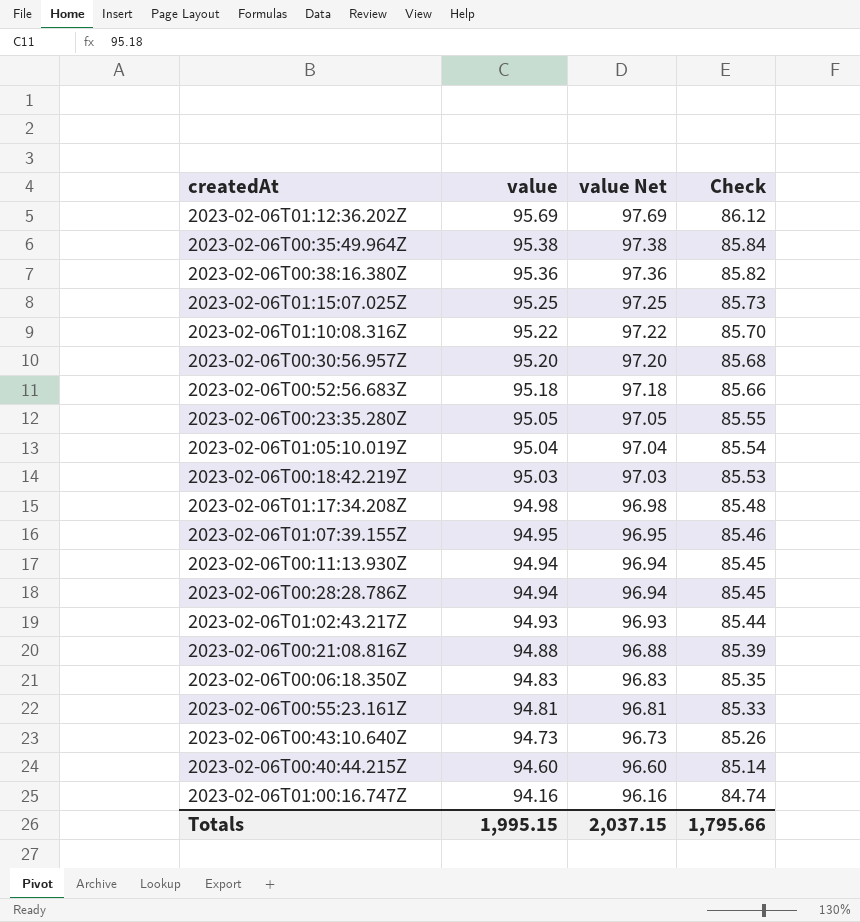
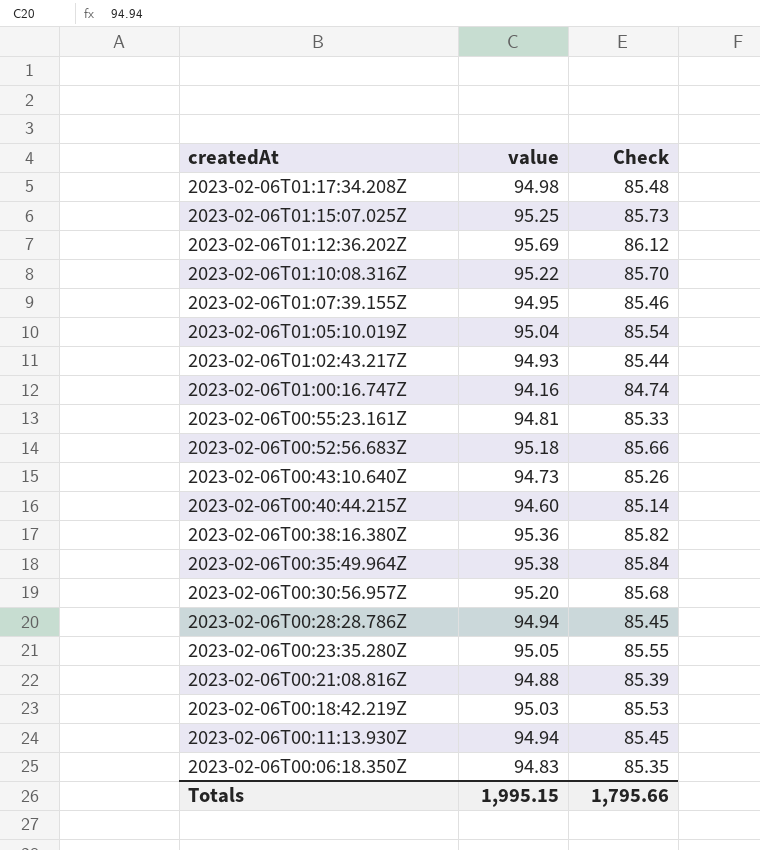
row order: value descending -> createdAt descending
column value Net | formula: [value] + 2 -> none

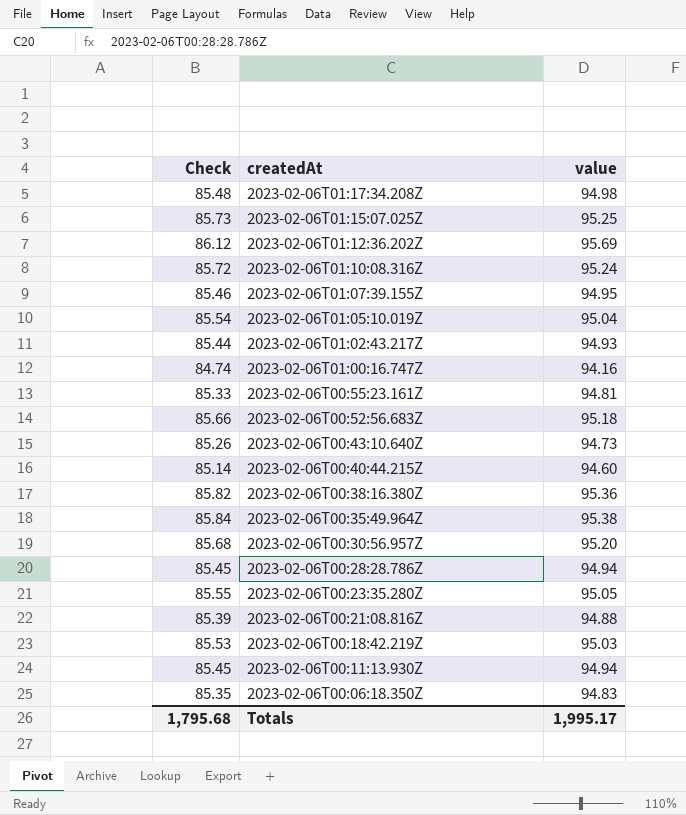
column Check | position: 3 -> 1
2023-02-06T01:10:08.316Z | Check: 85.70 -> 85.72
2023-02-06T01:10:08.316Z | value: 95.22 -> 95.24
Totals | Check: 1,795.66 -> 1,795.68
Totals | value: 1,995.15 -> 1,995.17

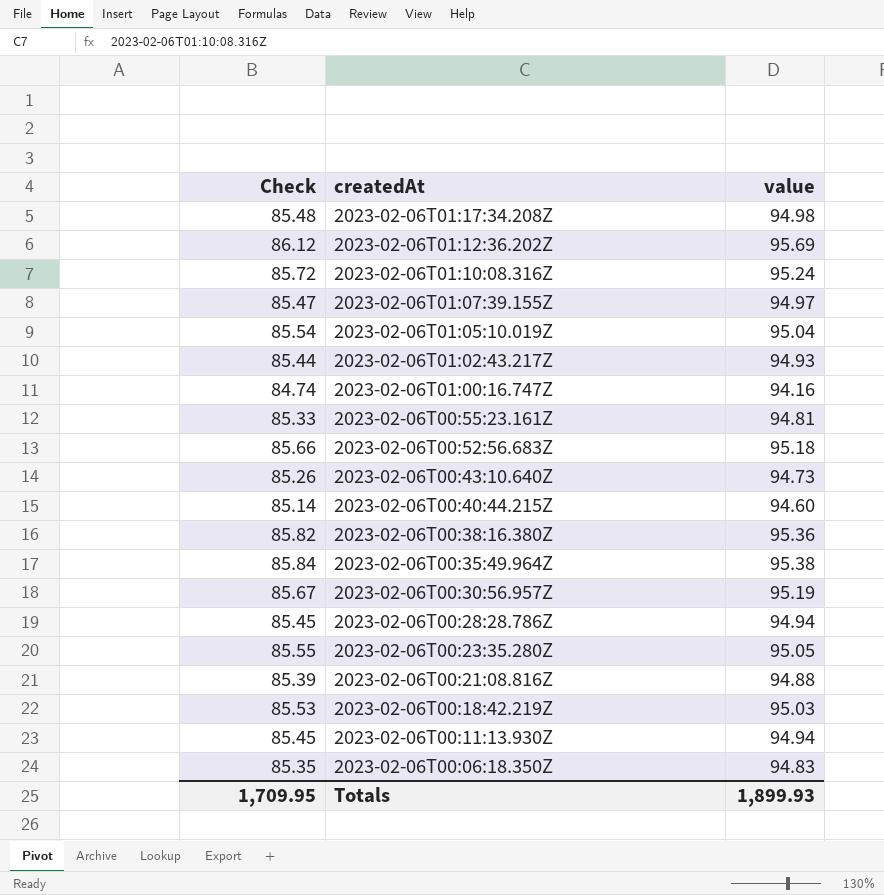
row 2023-02-06T01:15:07.025Z: 85.73 | 95.25 -> none
2023-02-06T01:07:39.155Z | Check: 85.46 -> 85.47
2023-02-06T01:07:39.155Z | value: 94.95 -> 94.97
2023-02-06T00:30:56.957Z | Check: 85.68 -> 85.67
2023-02-06T00:30:56.957Z | value: 95.20 -> 95.19
Totals | Check: 1,795.68 -> 1,709.95
Totals | value: 1,995.17 -> 1,899.93

